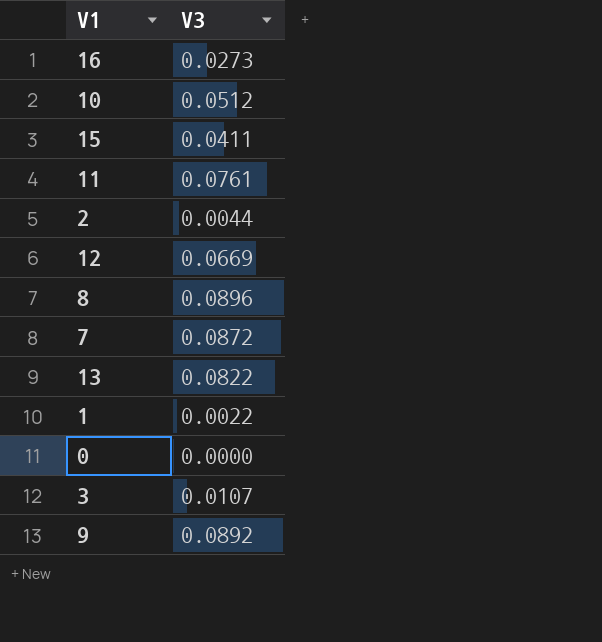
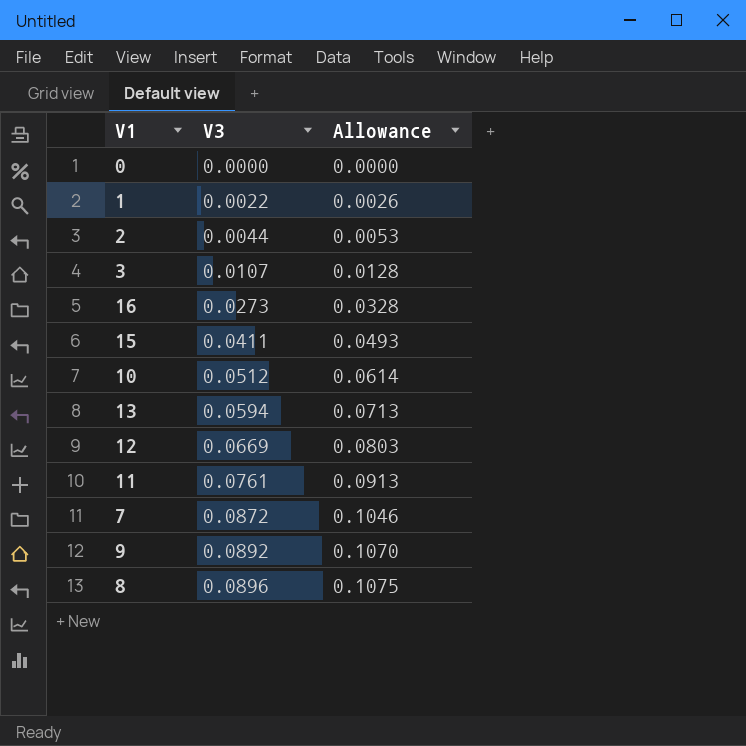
row order: none -> V3 ascending
column Allowance | formula: none -> [V3] * 1.2
13 | V3: 0.0822 -> 0.0594

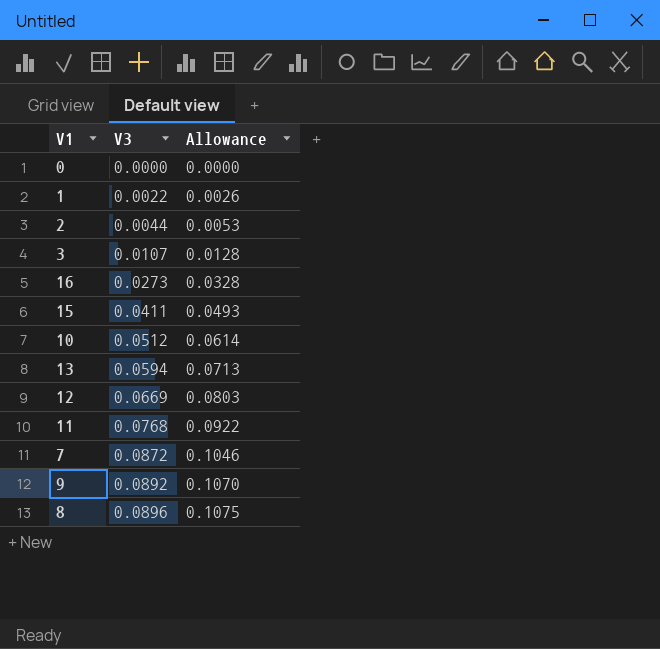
11 | V3: 0.0761 -> 0.0768
11 | Allowance: 0.0913 -> 0.0922

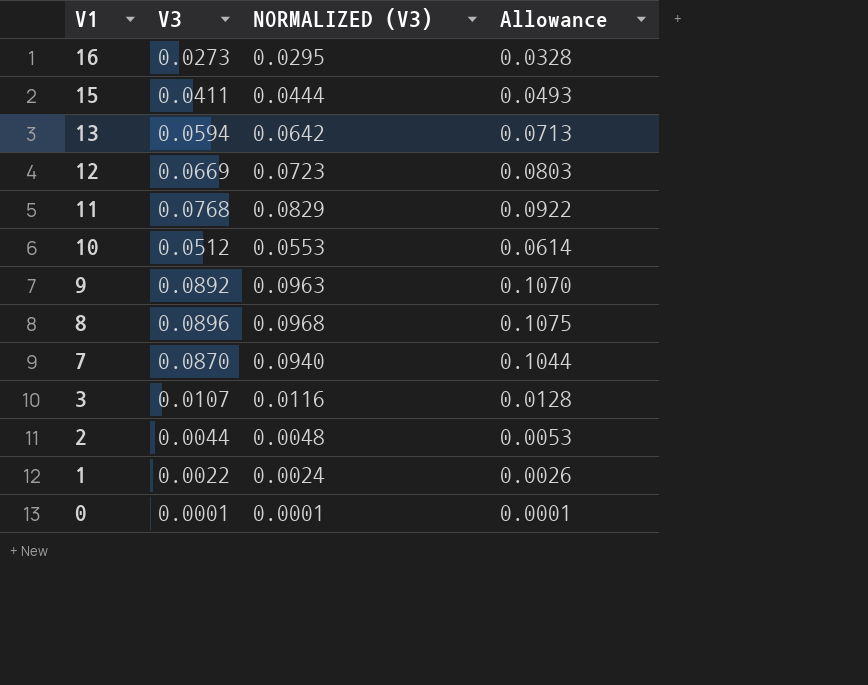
row order: V3 ascending -> V1 descending
column NORMALIZED (V3) | formula: none -> [V3] * 1.08
7 | V3: 0.0872 -> 0.0870
7 | Allowance: 0.1046 -> 0.1044
0 | V3: 0.0000 -> 0.0001
0 | Allowance: 0.0000 -> 0.0001

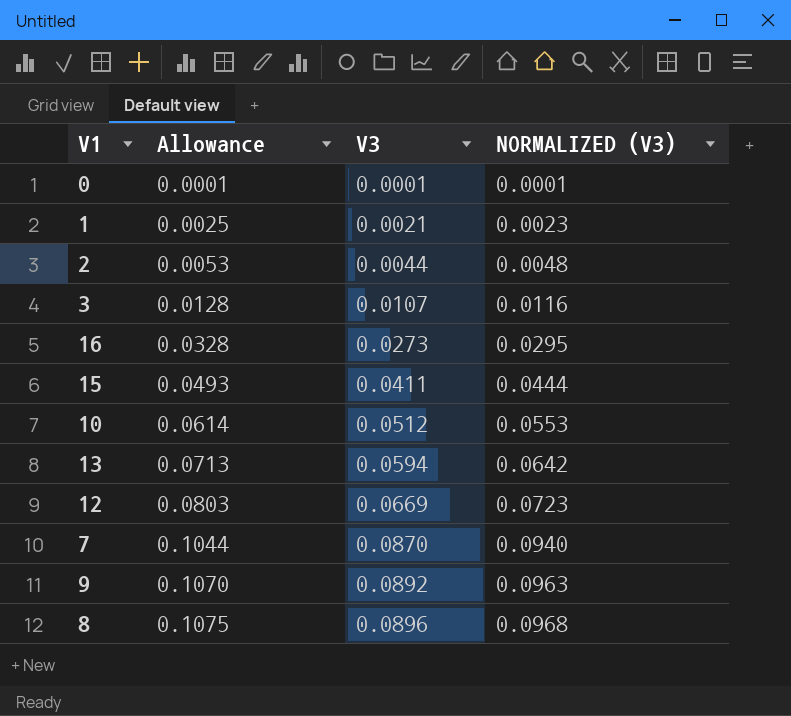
row order: V1 descending -> Allowance ascending
column Allowance | position: 4 -> 2
row 11: 0.0768 | 0.0829 | 0.0922 -> none
1 | Allowance: 0.0026 -> 0.0025
1 | V3: 0.0022 -> 0.0021
1 | NORMALIZED (V3): 0.0024 -> 0.0023

